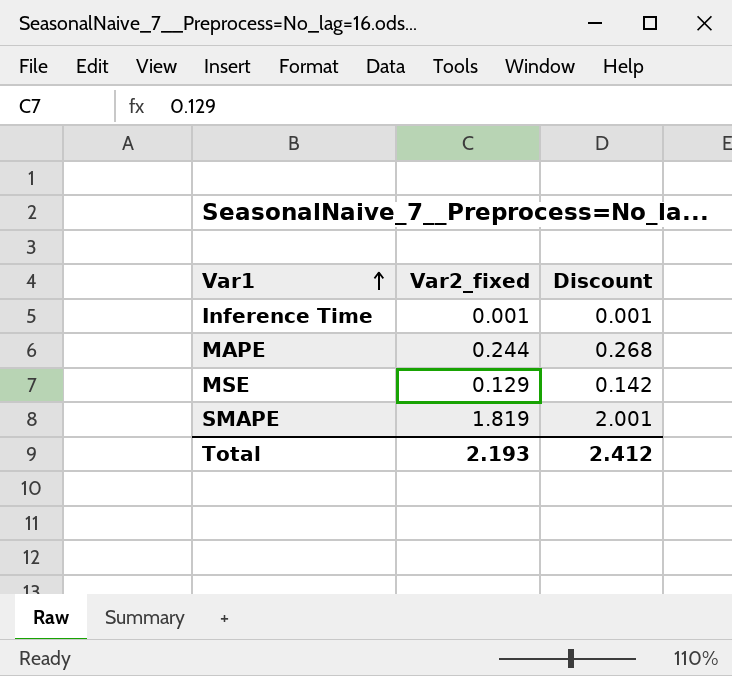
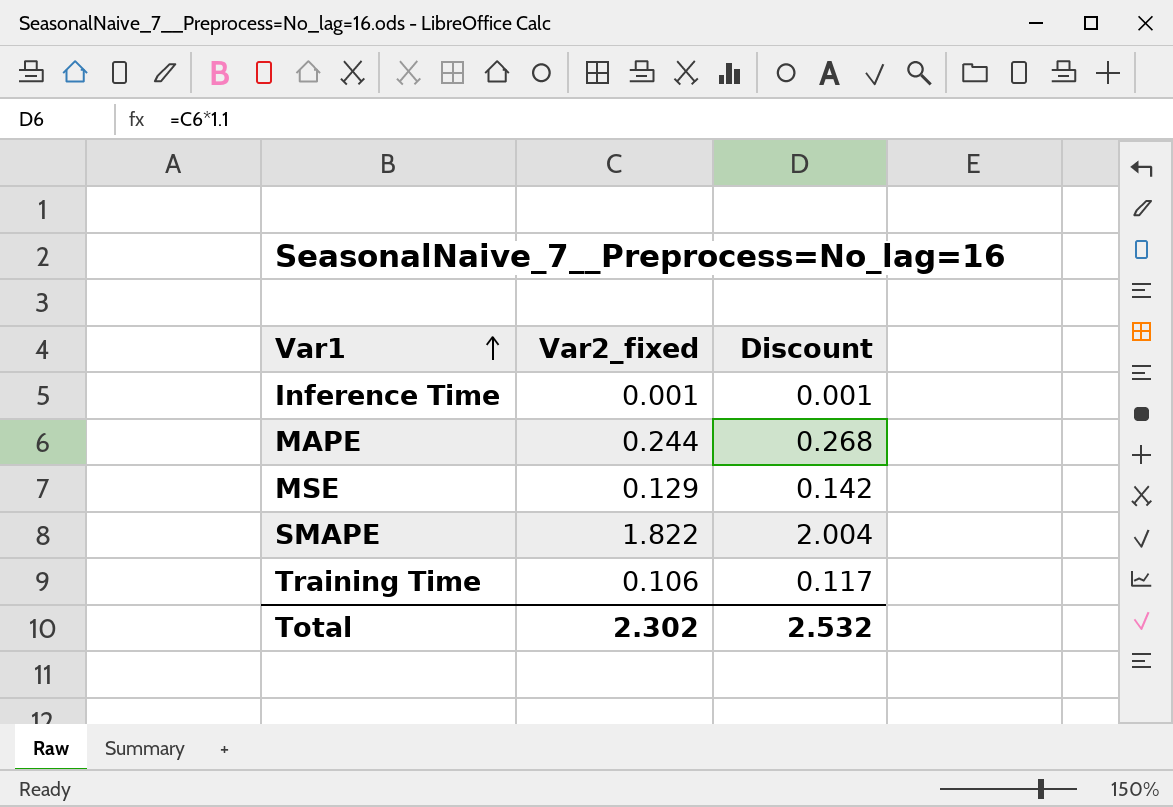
SMAPE | Var2_fixed: 1.819 -> 1.822
SMAPE | Discount: 2.001 -> 2.004
row Training Time: none -> 0.106 | 0.117
Total | Var2_fixed: 2.193 -> 2.302
Total | Discount: 2.412 -> 2.532

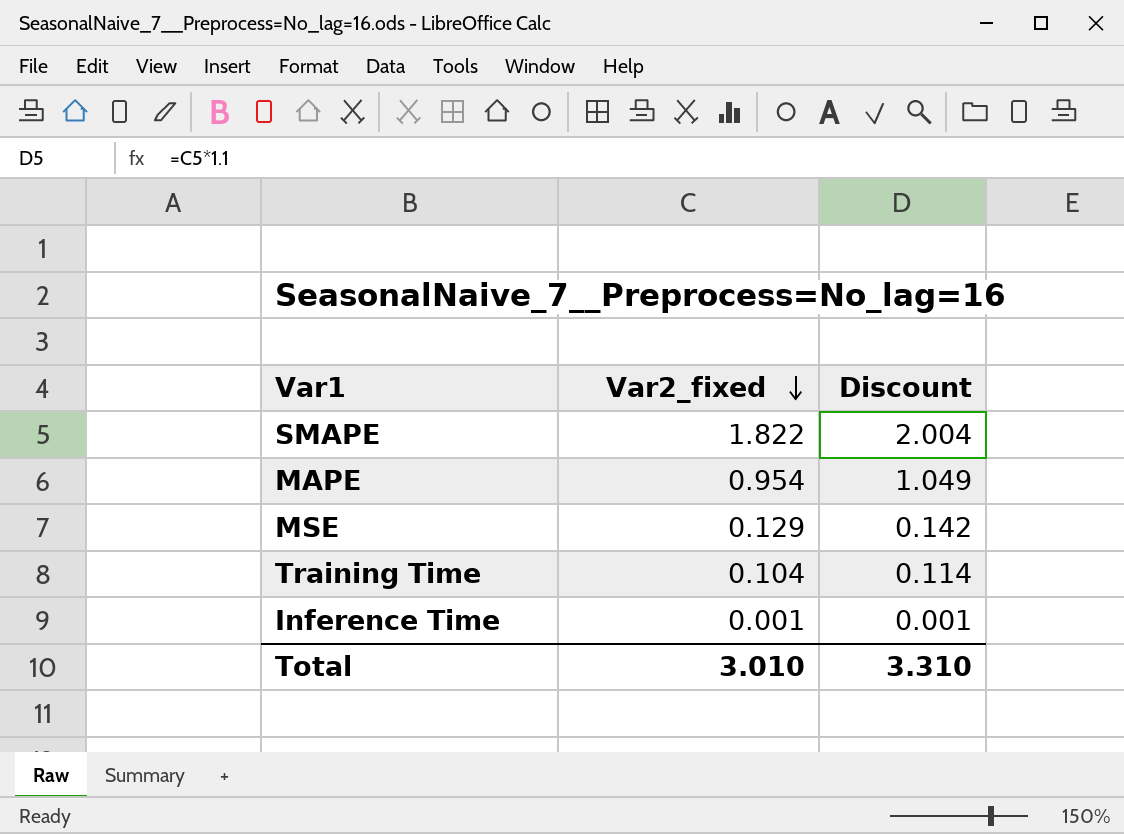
row order: Var1 ascending -> Var2_fixed descending
MAPE | Var2_fixed: 0.244 -> 0.954
MAPE | Discount: 0.268 -> 1.049
Training Time | Var2_fixed: 0.106 -> 0.104
Training Time | Discount: 0.117 -> 0.114
Total | Var2_fixed: 2.302 -> 3.010
Total | Discount: 2.532 -> 3.310

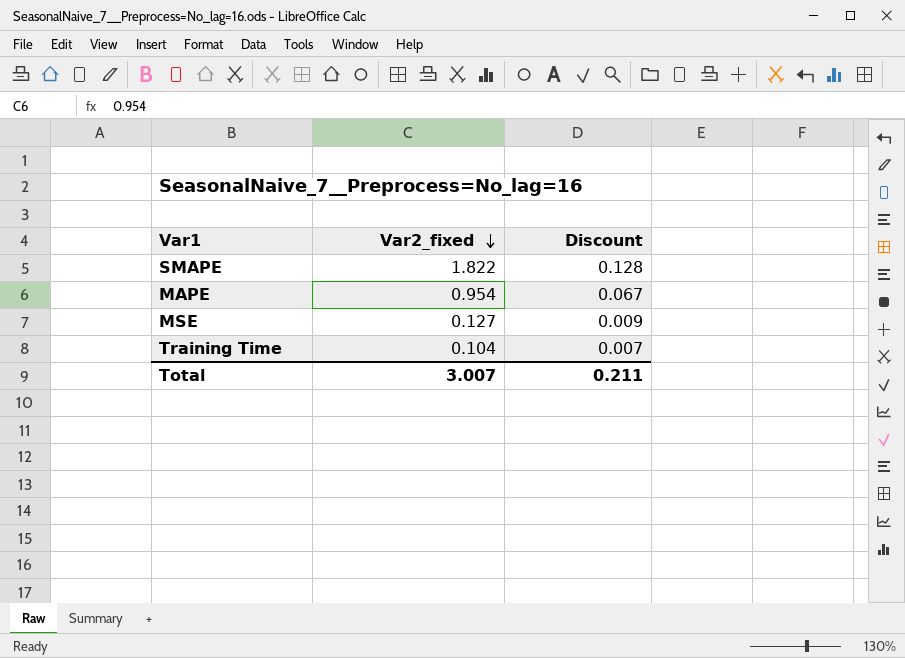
column Discount | formula: [Var2_fixed] * 1.1 -> [Var2_fixed] * 0.07
row Inference Time: 0.001 | 0.001 -> none
MSE | Var2_fixed: 0.129 -> 0.127
Total | Var2_fixed: 3.010 -> 3.007
Total | Discount: 3.310 -> 0.211

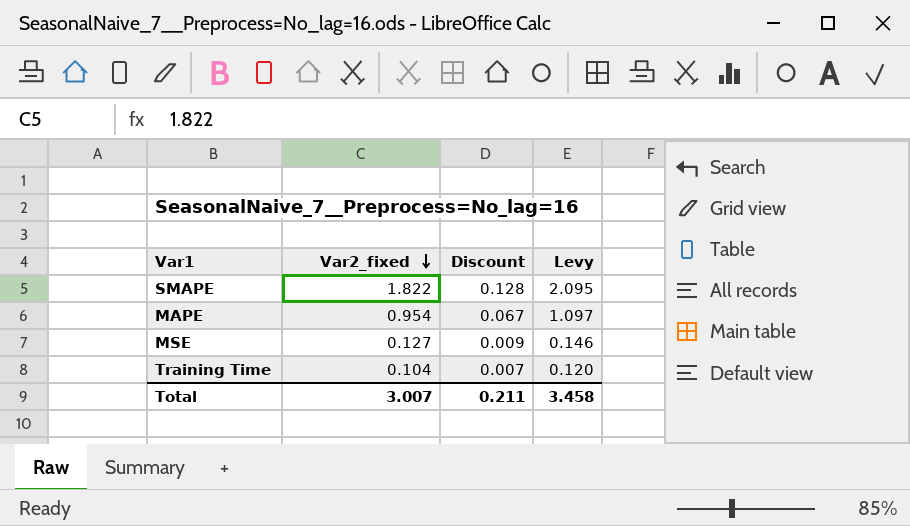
column Levy | formula: none -> [Var2_fixed] * 1.15

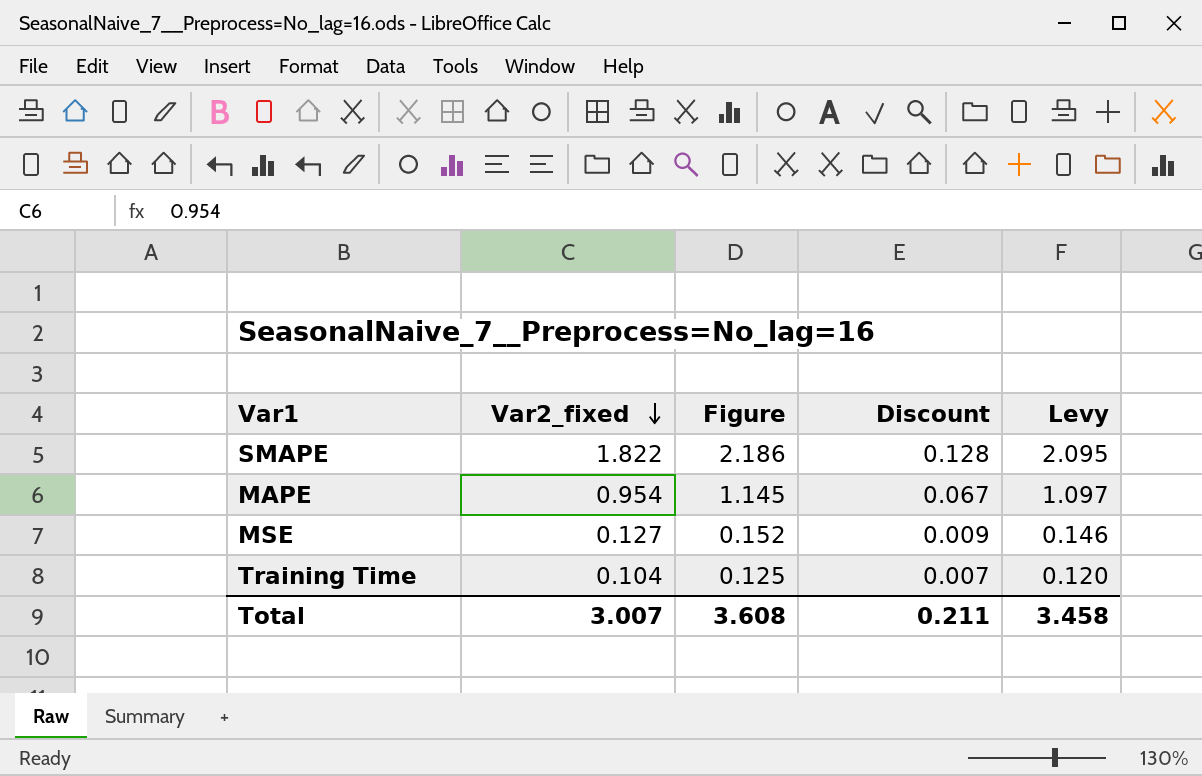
column Figure | formula: none -> [Var2_fixed] * 1.2

